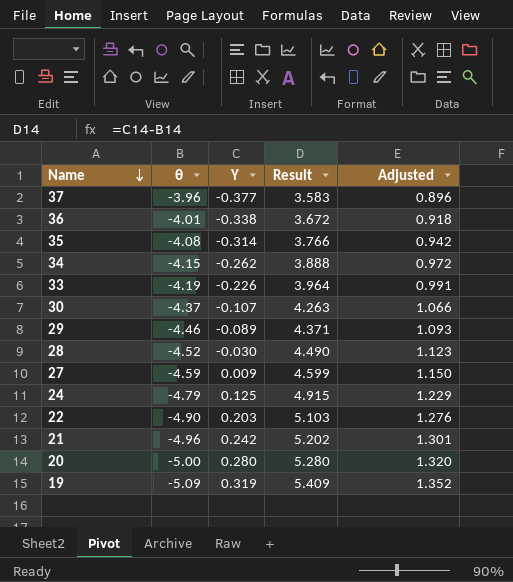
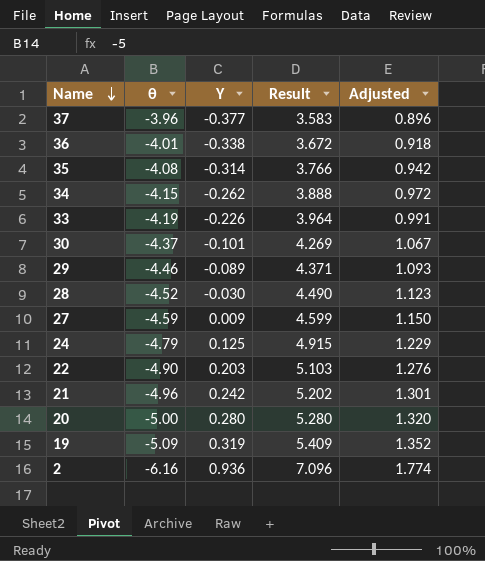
30 | Y: -0.107 -> -0.101
30 | Result: 4.263 -> 4.269
30 | Adjusted: 1.066 -> 1.067
row 2: none -> -6.16 | 0.936 | 7.096 | 1.774

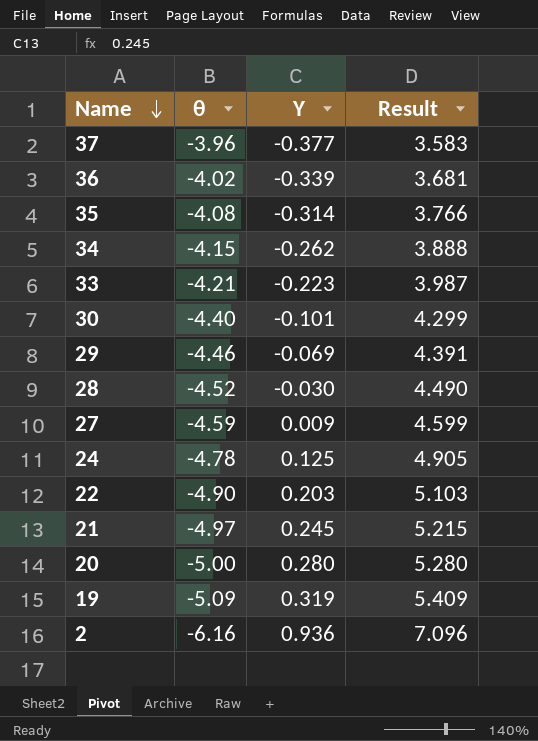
column Adjusted | formula: [Result] * 0.25 -> none
36 | θ: -4.01 -> -4.02
36 | Y: -0.338 -> -0.339
36 | Result: 3.672 -> 3.681
33 | θ: -4.19 -> -4.21
33 | Y: -0.226 -> -0.223
33 | Result: 3.964 -> 3.987
30 | θ: -4.37 -> -4.40
30 | Result: 4.269 -> 4.299
29 | Y: -0.089 -> -0.069
29 | Result: 4.371 -> 4.391
24 | θ: -4.79 -> -4.78
24 | Result: 4.915 -> 4.905
21 | θ: -4.96 -> -4.97
21 | Y: 0.242 -> 0.245
21 | Result: 5.202 -> 5.215

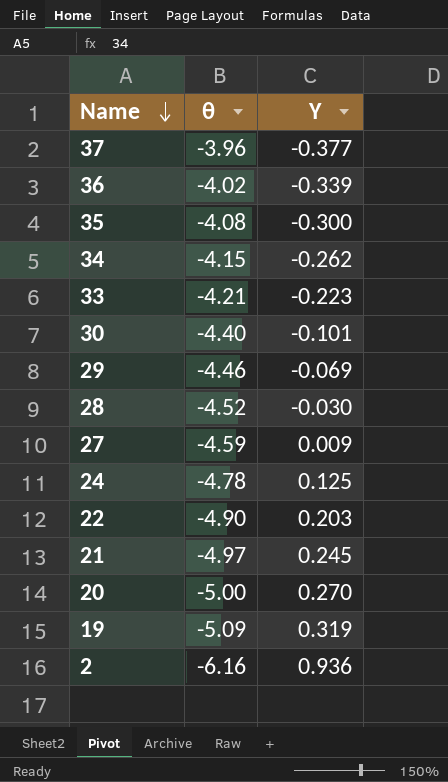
column Result | formula: [Y] - [θ] -> none
35 | Y: -0.314 -> -0.300
20 | Y: 0.280 -> 0.270

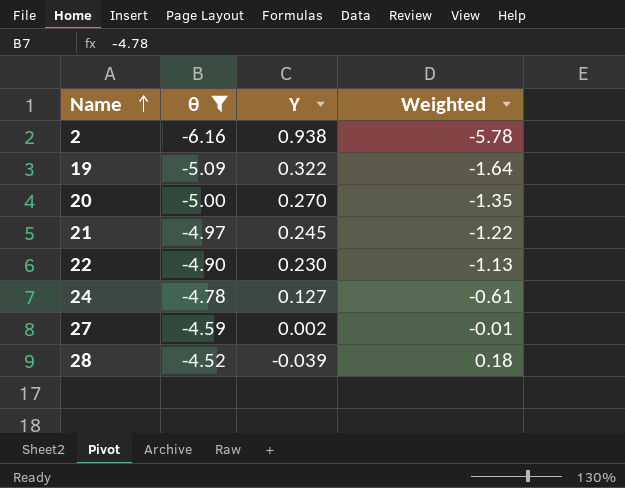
filter: none -> θ <= -4.52
row order: Name descending -> Name ascending
column Weighted | formula: none -> [θ] * [Y]
2 | Y: 0.936 -> 0.938
19 | Y: 0.319 -> 0.322
22 | Y: 0.203 -> 0.230
24 | Y: 0.125 -> 0.127
27 | Y: 0.009 -> 0.002
28 | Y: -0.030 -> -0.039

